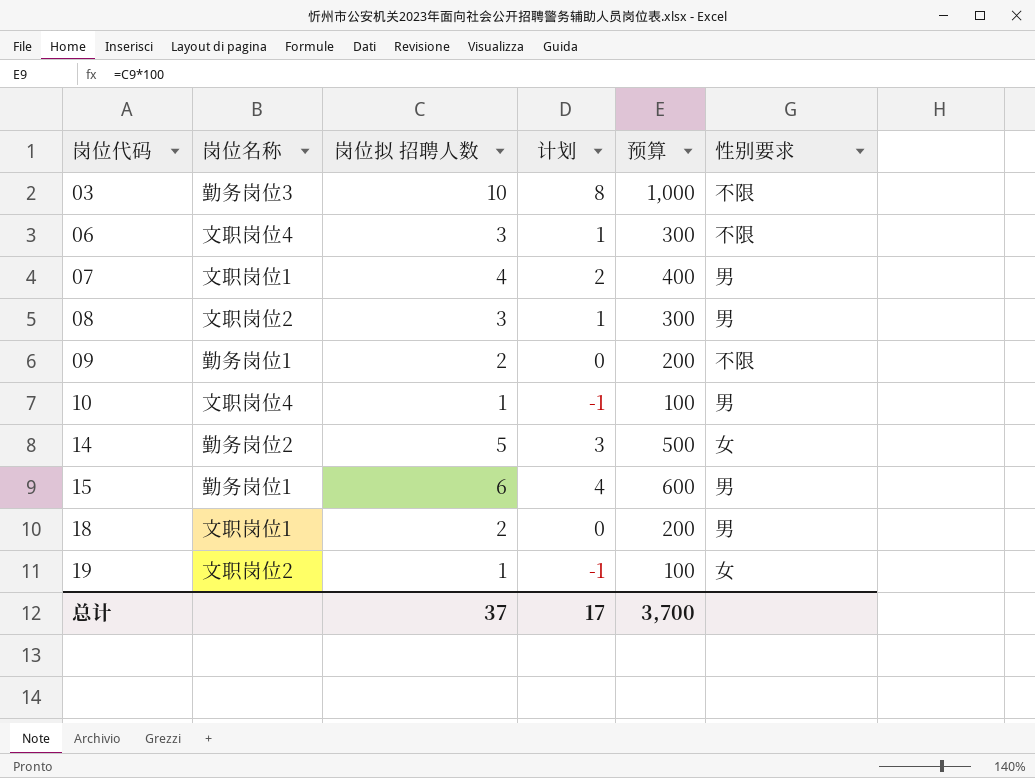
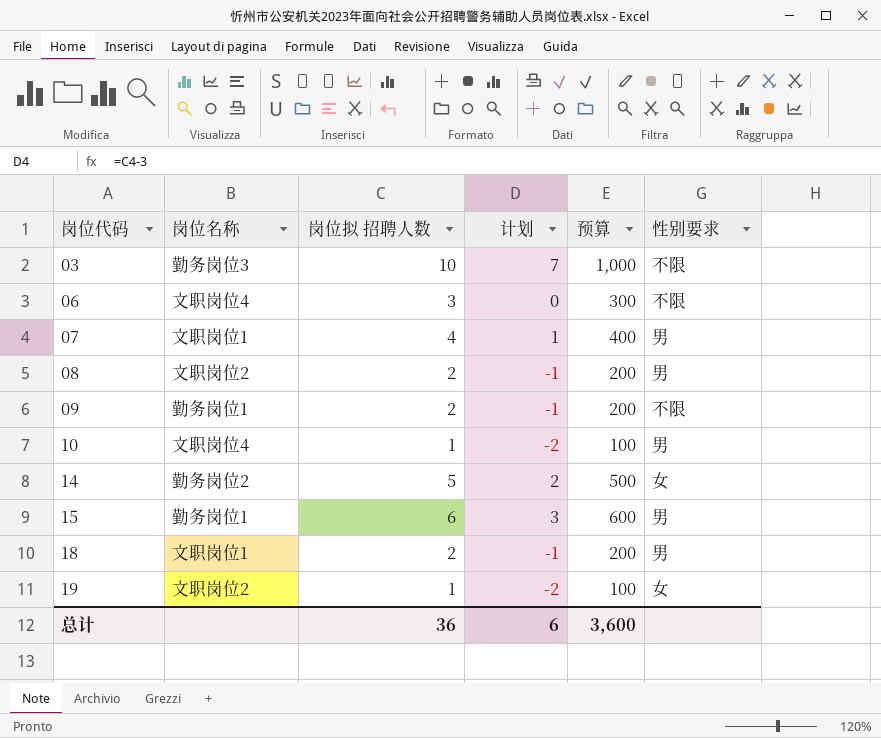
column 计划 | formula: [岗位拟 招聘人数] - 2 -> [岗位拟 招聘人数] - 3
08 | 岗位拟 招聘人数: 3 -> 2
08 | 预算: 300 -> 200
总计 | 岗位拟 招聘人数: 37 -> 36
总计 | 计划: 17 -> 6
总计 | 预算: 3,700 -> 3,600

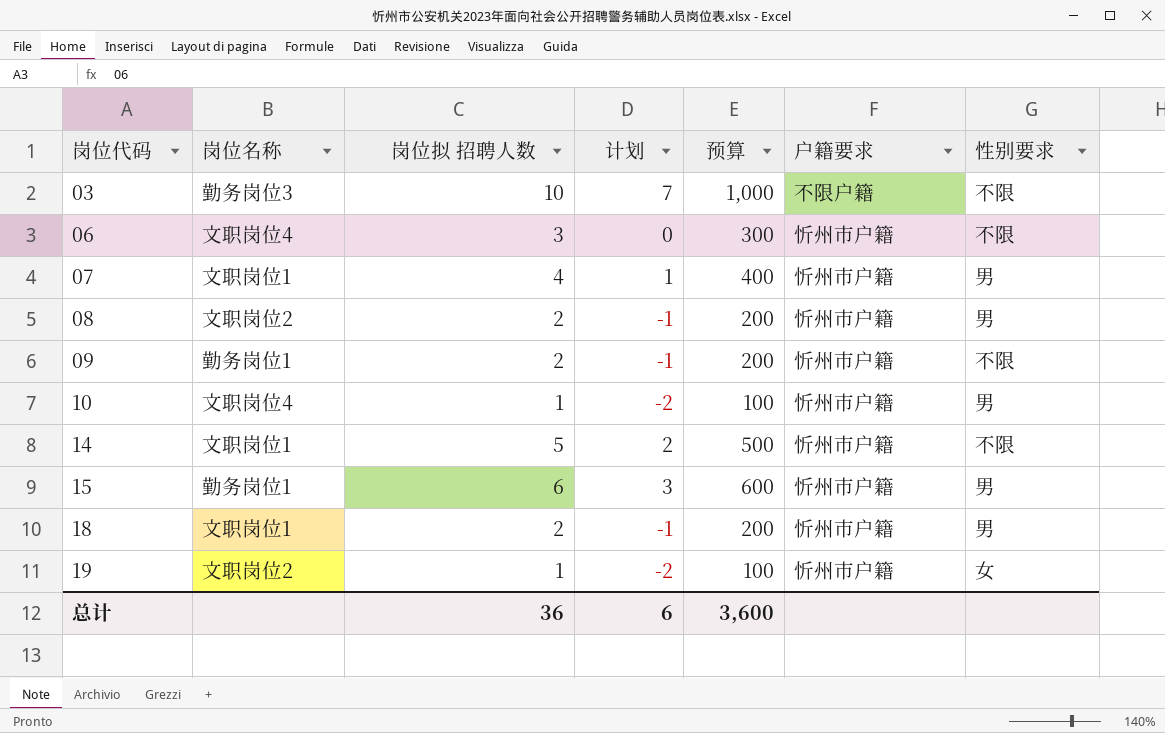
column 户籍要求 | position: none -> 6
14 | 岗位名称: 勤务岗位2 -> 文职岗位1
14 | 性别要求: 女 -> 不限

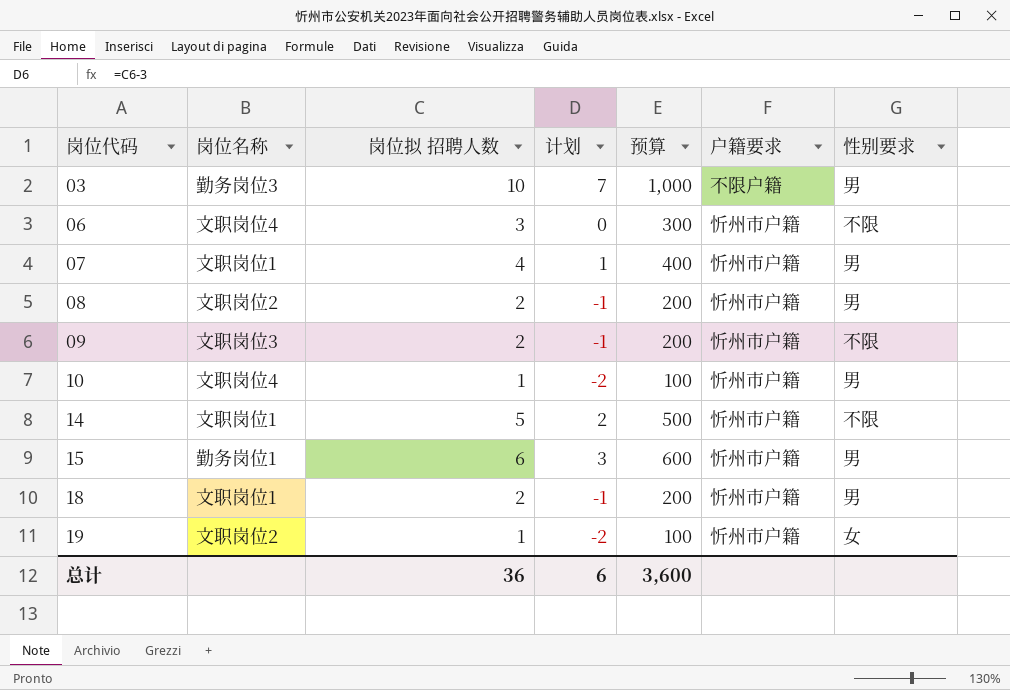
03 | 性别要求: 不限 -> 男
09 | 岗位名称: 勤务岗位1 -> 文职岗位3

